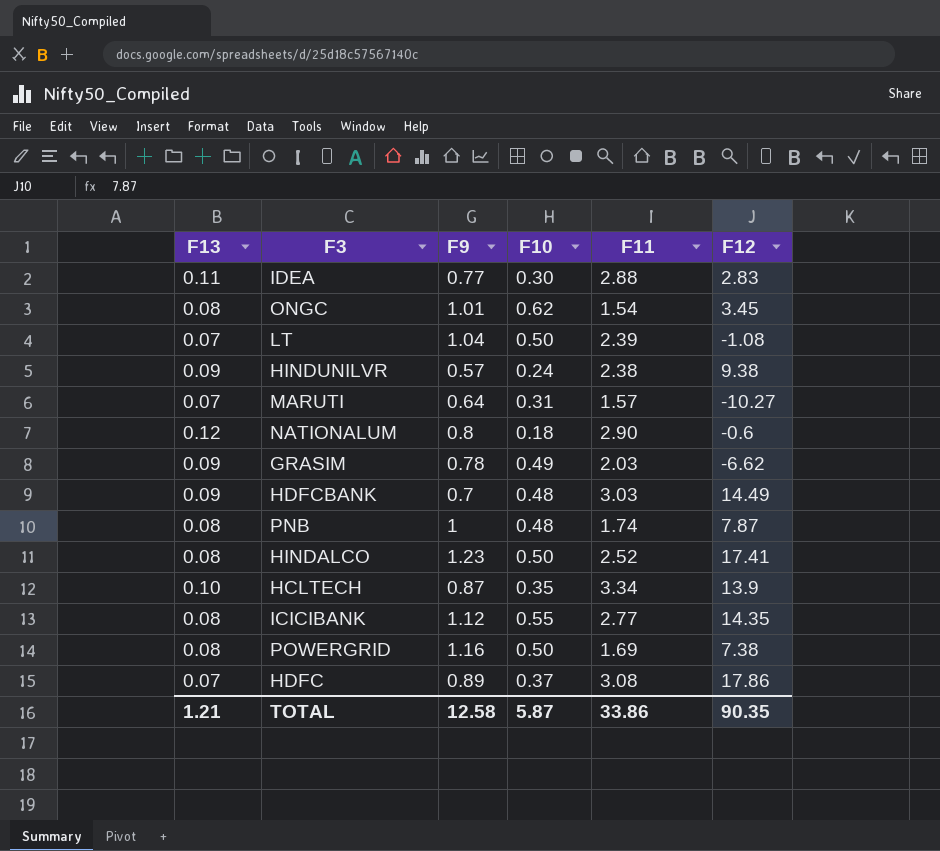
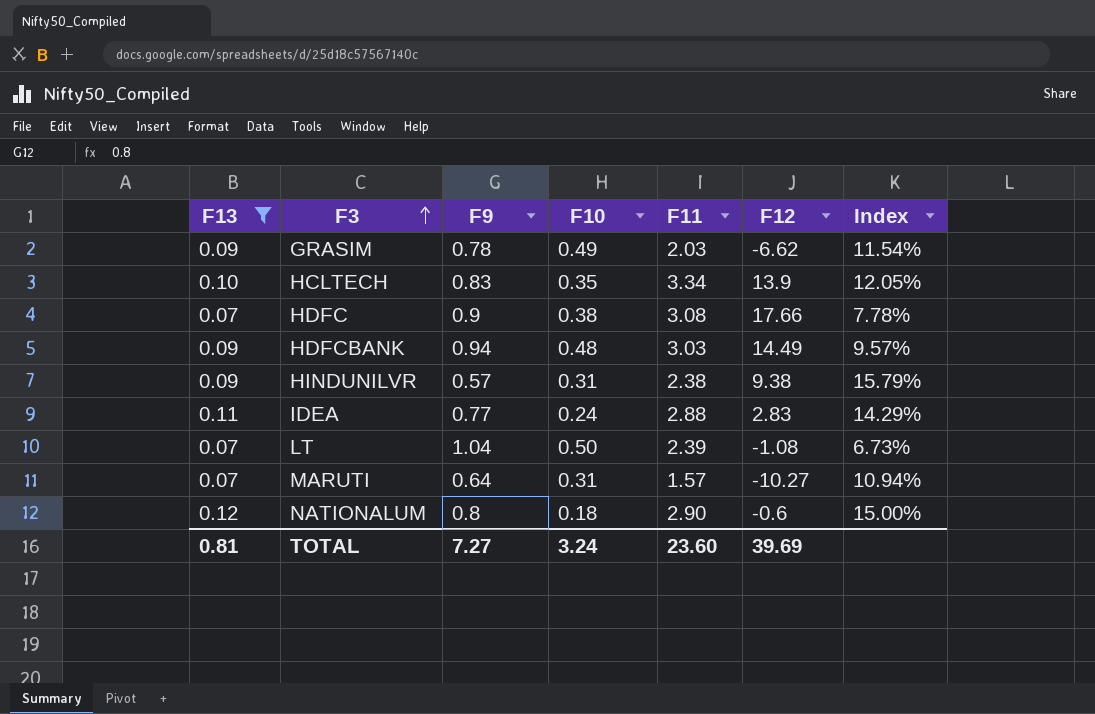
filter: none -> F13 != 0.08
row order: none -> F3 ascending
column Index | formula: none -> [F13] / [F9]
HCLTECH | F9: 0.87 -> 0.83
HDFC | F9: 0.89 -> 0.9
HDFC | F10: 0.37 -> 0.38
HDFC | F12: 17.86 -> 17.66
HDFCBANK | F9: 0.7 -> 0.94
HINDUNILVR | F10: 0.24 -> 0.31
IDEA | F10: 0.30 -> 0.24
TOTAL | F13: 1.21 -> 0.81
TOTAL | F9: 12.58 -> 7.27
TOTAL | F10: 5.87 -> 3.24
TOTAL | F11: 33.86 -> 23.60
TOTAL | F12: 90.35 -> 39.69

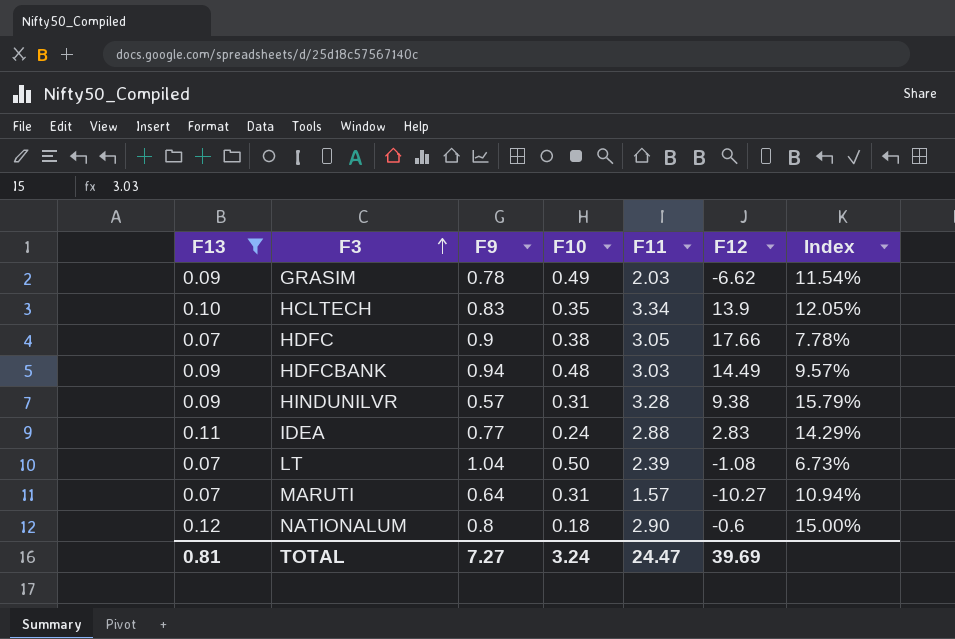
HDFC | F11: 3.08 -> 3.05
HINDUNILVR | F11: 2.38 -> 3.28
TOTAL | F11: 23.60 -> 24.47

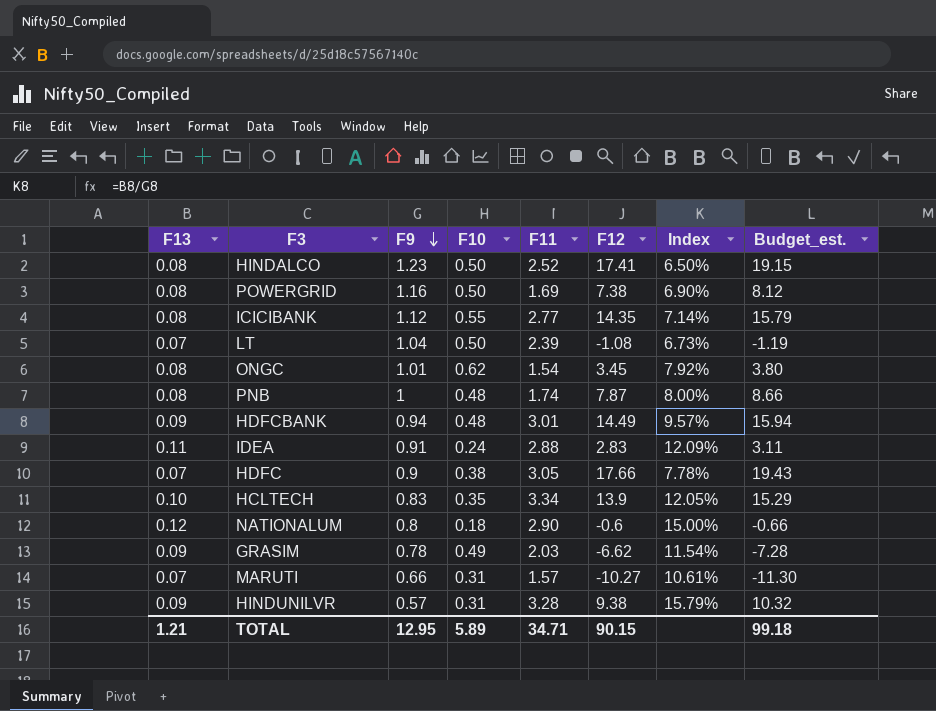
filter: F13 != 0.08 -> none
row order: F3 ascending -> F9 descending
column Budget_est. | formula: none -> [F12] * 1.1
HDFCBANK | F11: 3.03 -> 3.01
IDEA | F9: 0.77 -> 0.91
IDEA | Index: 14.29% -> 12.09%
MARUTI | F9: 0.64 -> 0.66
MARUTI | Index: 10.94% -> 10.61%
TOTAL | F13: 0.81 -> 1.21
TOTAL | F9: 7.27 -> 12.95
TOTAL | F10: 3.24 -> 5.89
TOTAL | F11: 24.47 -> 34.71
TOTAL | F12: 39.69 -> 90.15

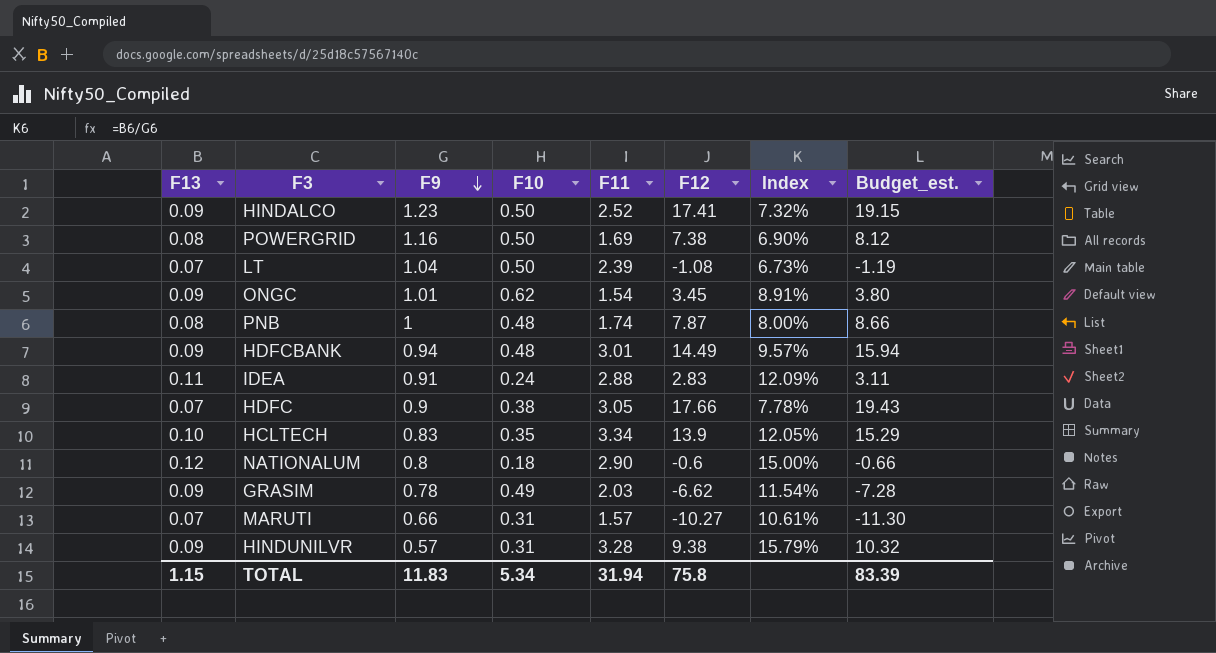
row ICICIBANK: 0.08 | 1.12 | 0.55 | 2.77 | 14.35 | 7.14% | 15.79 -> none
HINDALCO | F13: 0.08 -> 0.09
HINDALCO | Index: 6.50% -> 7.32%
ONGC | F13: 0.08 -> 0.09
ONGC | Index: 7.92% -> 8.91%
TOTAL | F13: 1.21 -> 1.15
TOTAL | F9: 12.95 -> 11.83
TOTAL | F10: 5.89 -> 5.34
TOTAL | F11: 34.71 -> 31.94
TOTAL | F12: 90.15 -> 75.8
TOTAL | Budget_est.: 99.18 -> 83.39

